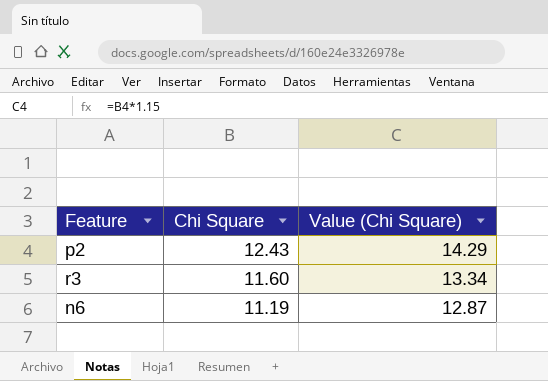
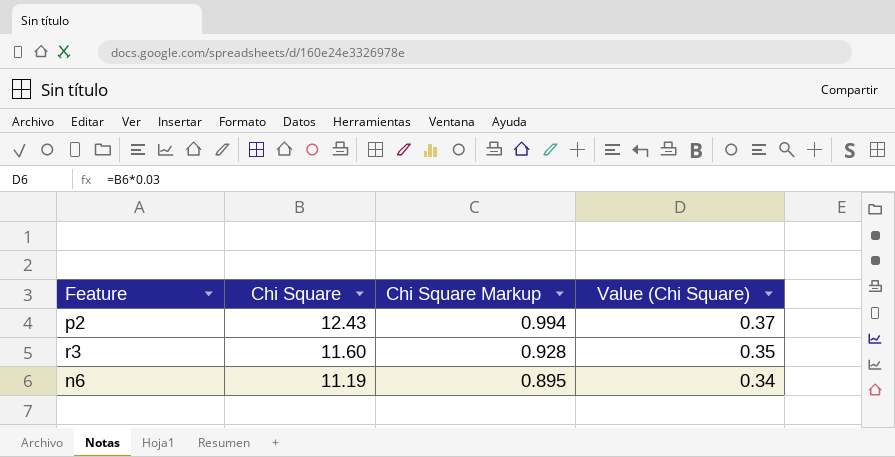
column Chi Square Markup | formula: none -> [Chi Square] * 0.08
column Value (Chi Square) | formula: [Chi Square] * 1.15 -> [Chi Square] * 0.03

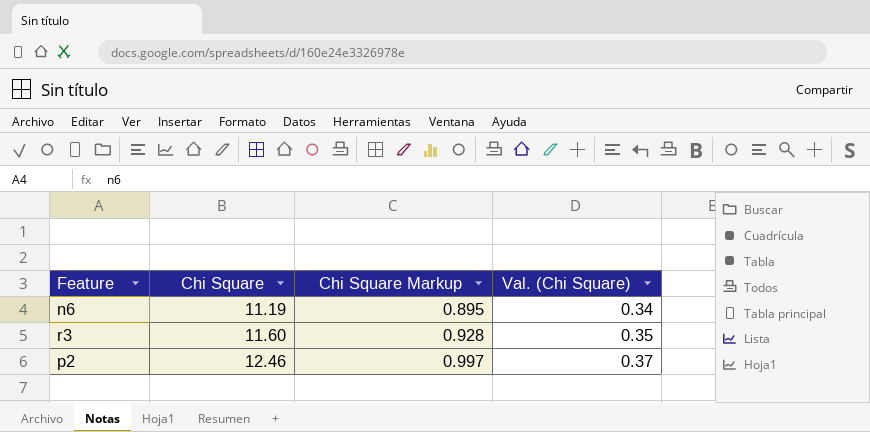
row order: Chi Square descending -> Chi Square ascending
column name: Value (Chi Square) -> Val. (Chi Square)
p2 | Chi Square: 12.43 -> 12.46
p2 | Chi Square Markup: 0.994 -> 0.997

